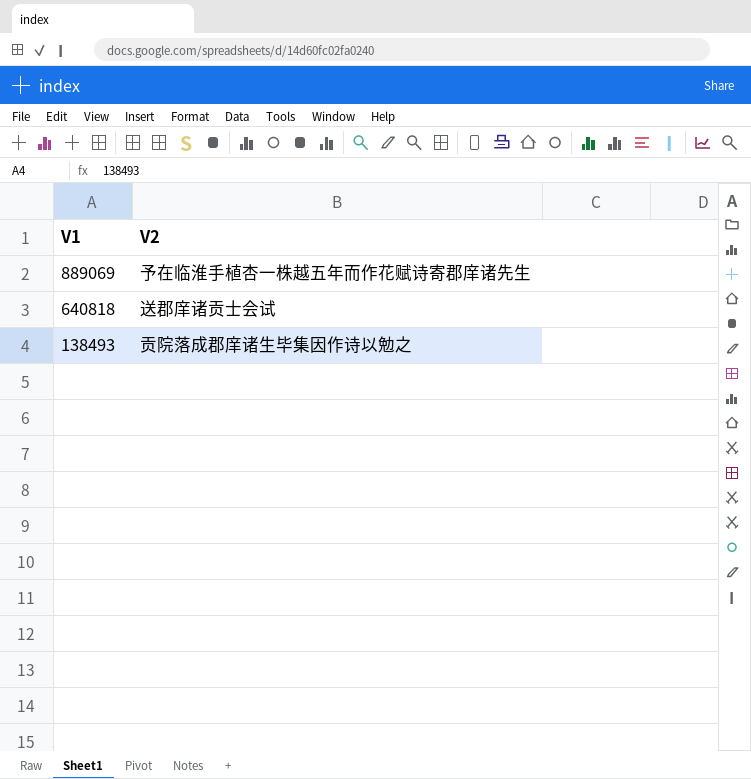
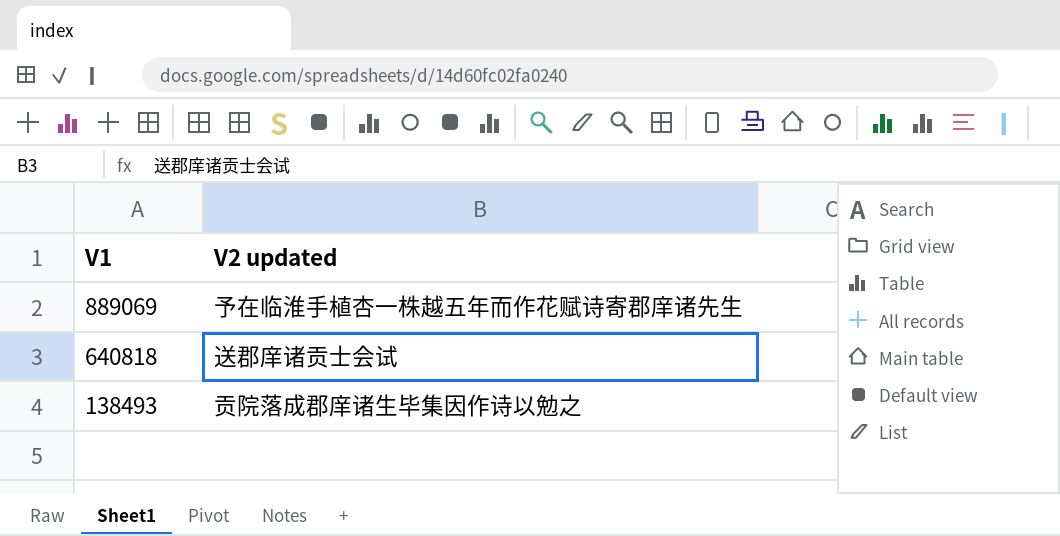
column name: V2 -> V2 updated

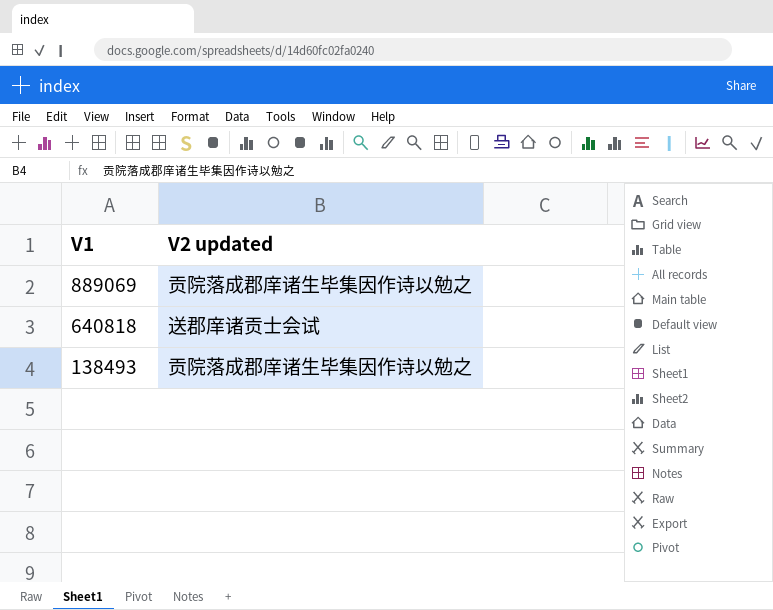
889069 | V2 updated: 予在临淮手植杏一株越五年而作花赋诗寄郡庠诸先生 -> 贡院落成郡庠诸生毕集因作诗以勉之

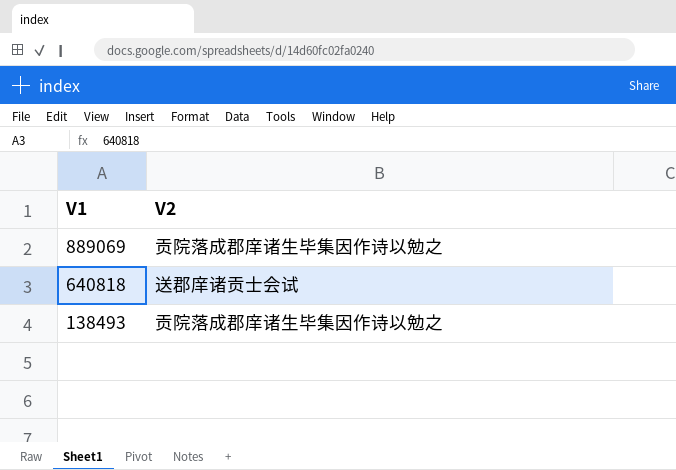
column name: V2 updated -> V2

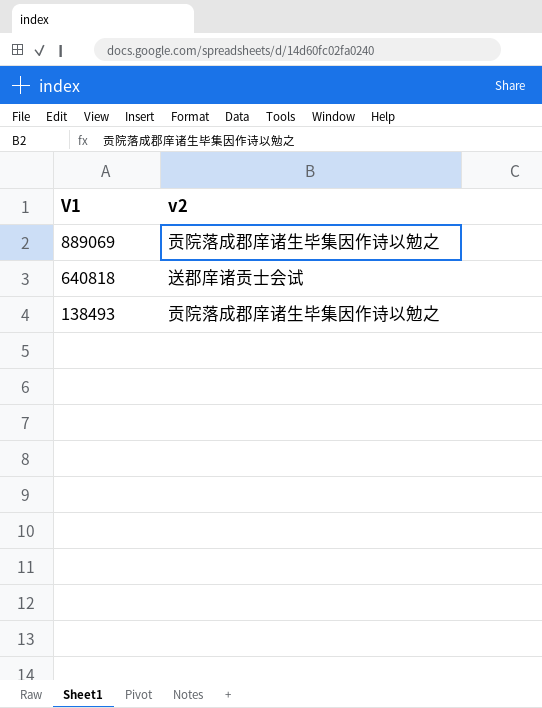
column name: V2 -> v2

